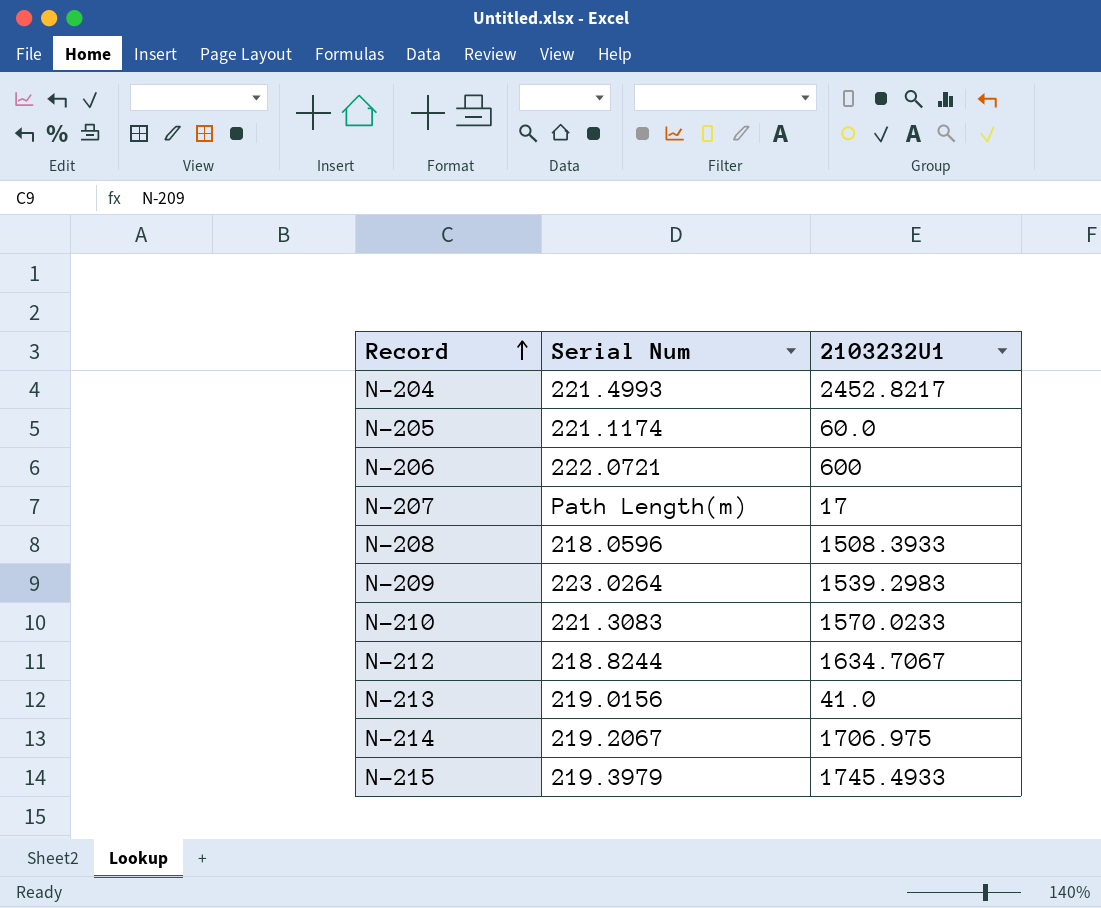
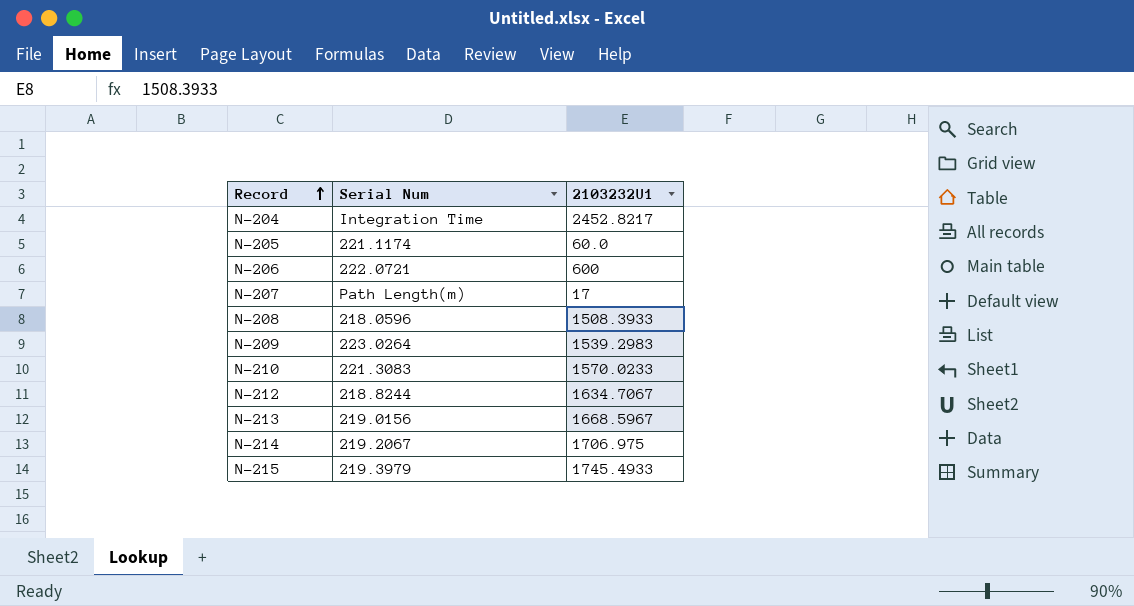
N-204 | Serial Num: 221.4993 -> Integration Time
N-213 | 2103232U1: 41.0 -> 1668.5967

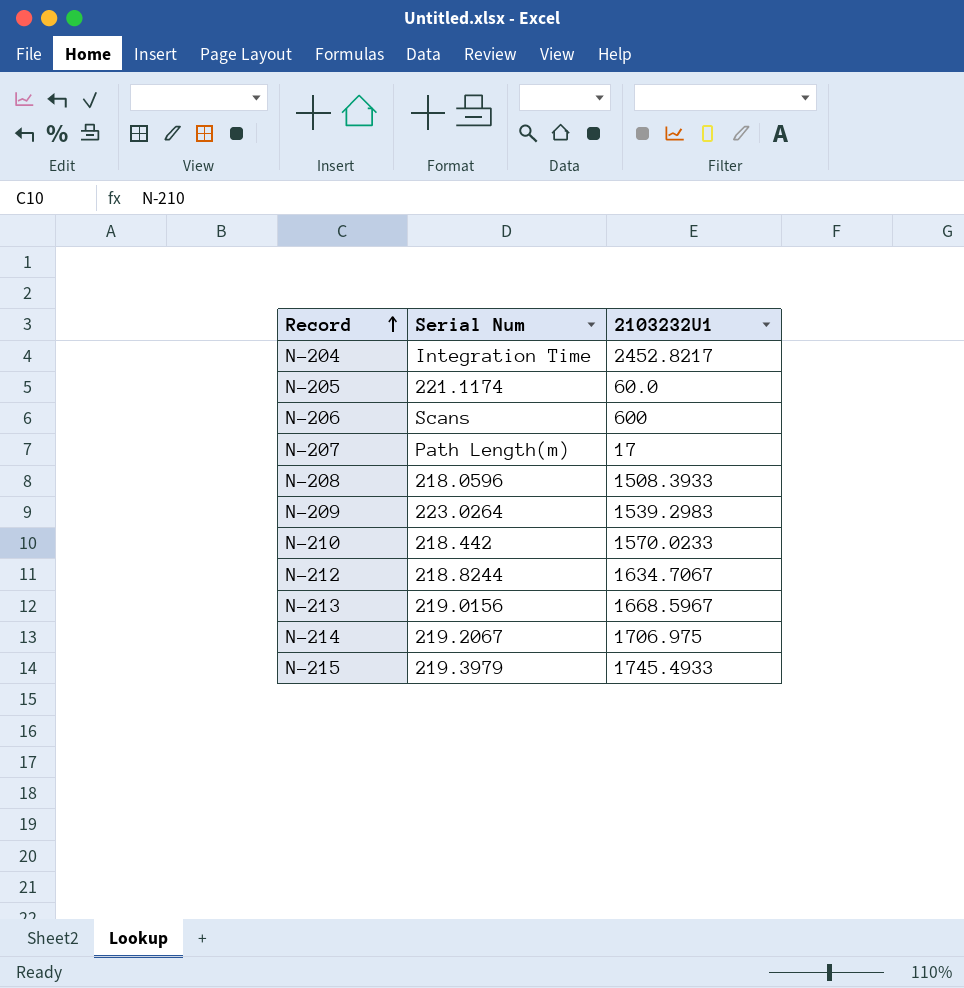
N-206 | Serial Num: 222.0721 -> Scans
N-210 | Serial Num: 221.3083 -> 218.442

